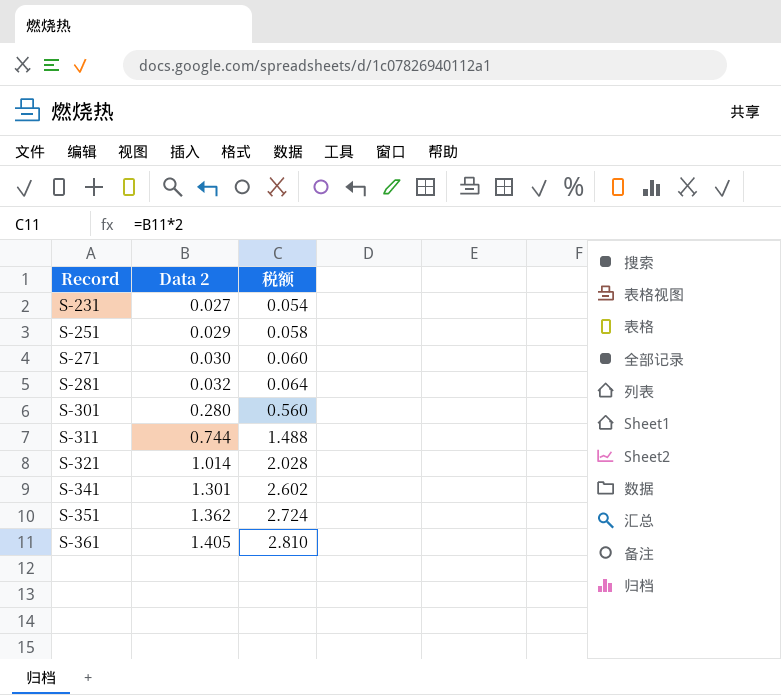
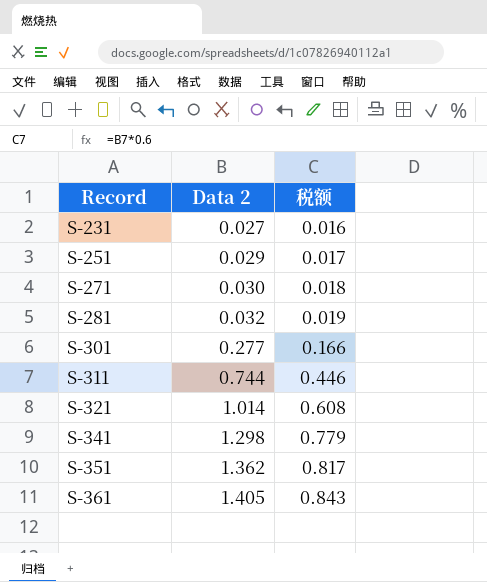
column 税额 | formula: [Data 2] * 2 -> [Data 2] * 0.6
S-301 | Data 2: 0.280 -> 0.277
S-341 | Data 2: 1.301 -> 1.298

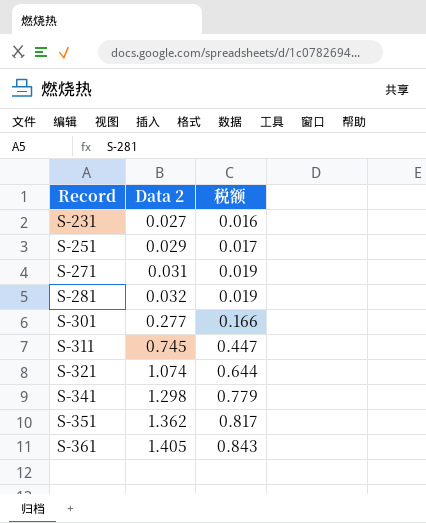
S-271 | Data 2: 0.030 -> 0.031
S-271 | 税额: 0.018 -> 0.019
S-311 | Data 2: 0.744 -> 0.745
S-311 | 税额: 0.446 -> 0.447
S-321 | Data 2: 1.014 -> 1.074
S-321 | 税额: 0.608 -> 0.644

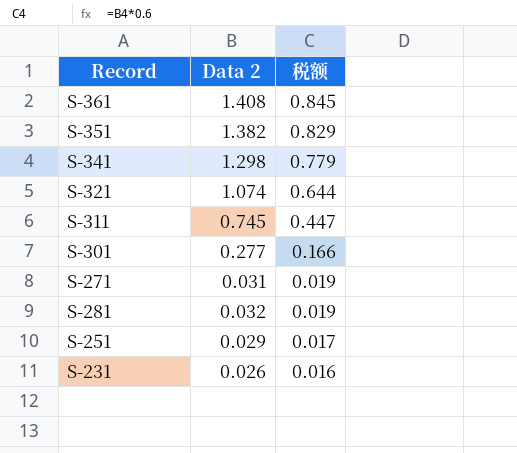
row order: Record ascending -> 税额 descending
S-361 | Data 2: 1.405 -> 1.408
S-361 | 税额: 0.843 -> 0.845
S-351 | Data 2: 1.362 -> 1.382
S-351 | 税额: 0.817 -> 0.829
S-231 | Data 2: 0.027 -> 0.026

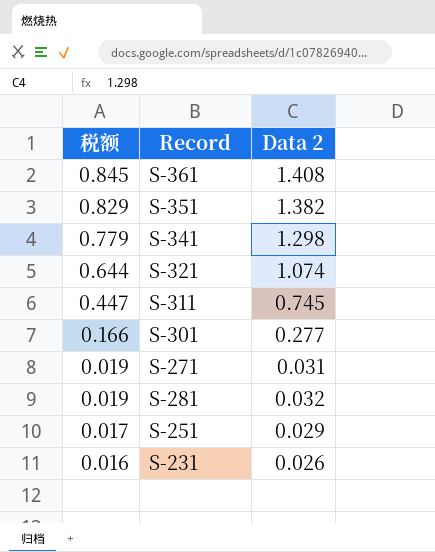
column 税额 | position: 3 -> 1

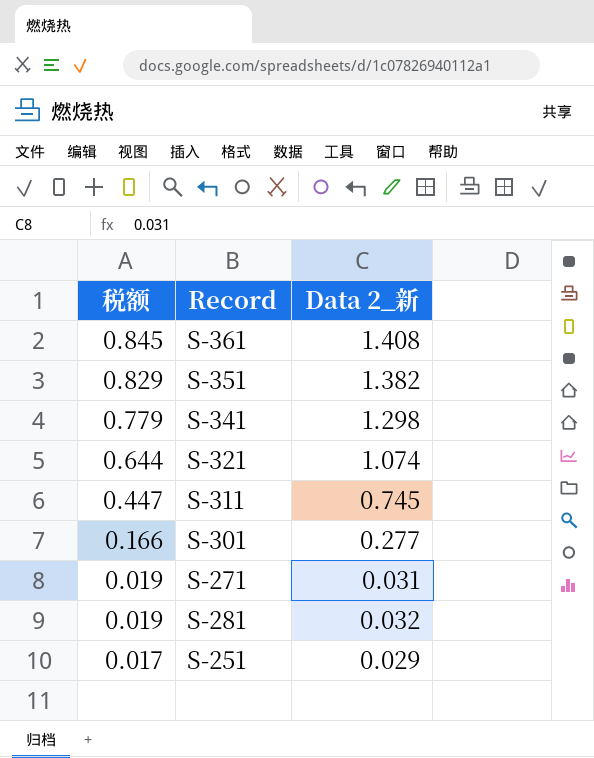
column name: Data 2 -> Data 2_新
row S-231: 0.016 | 0.026 -> none

